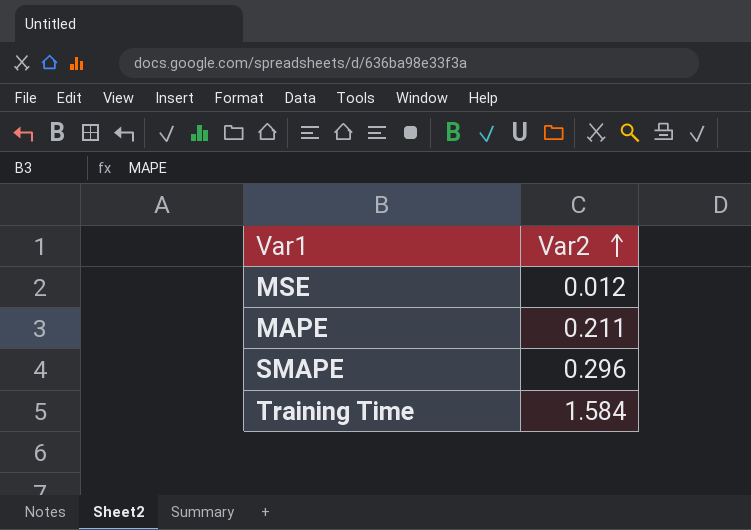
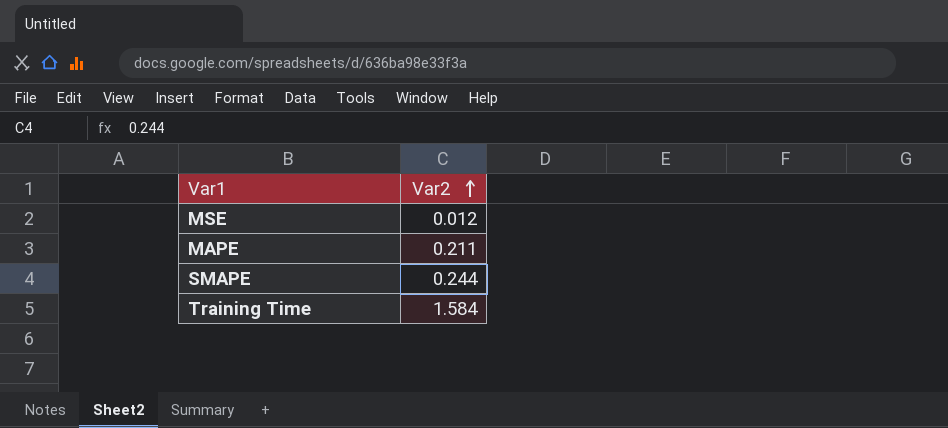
SMAPE | Var2: 0.296 -> 0.244

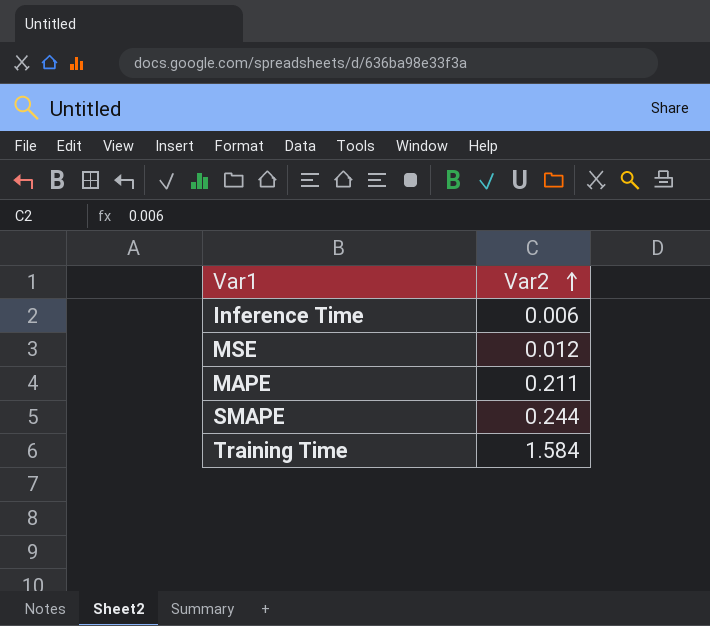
row Inference Time: none -> 0.006

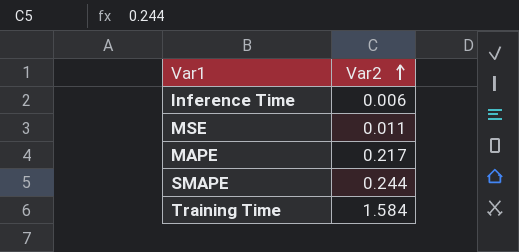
MSE | Var2: 0.012 -> 0.011
MAPE | Var2: 0.211 -> 0.217

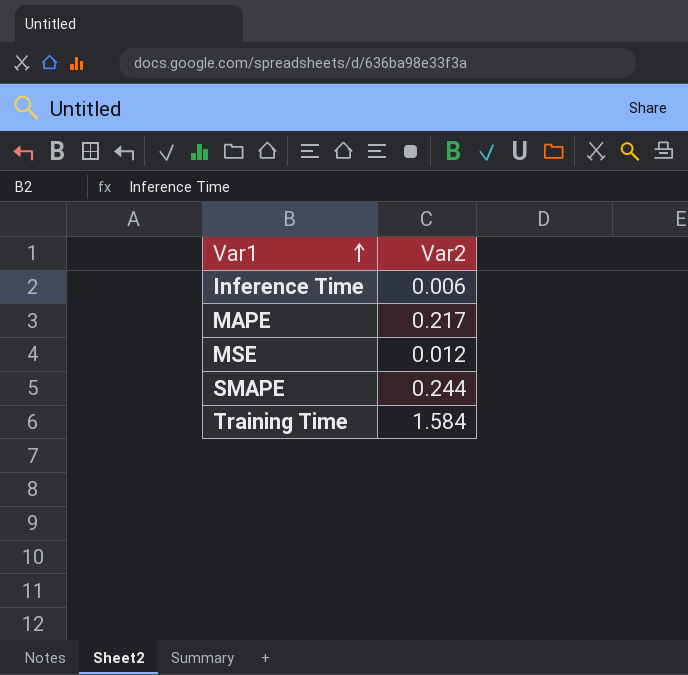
row order: Var2 ascending -> Var1 ascending
MSE | Var2: 0.011 -> 0.012

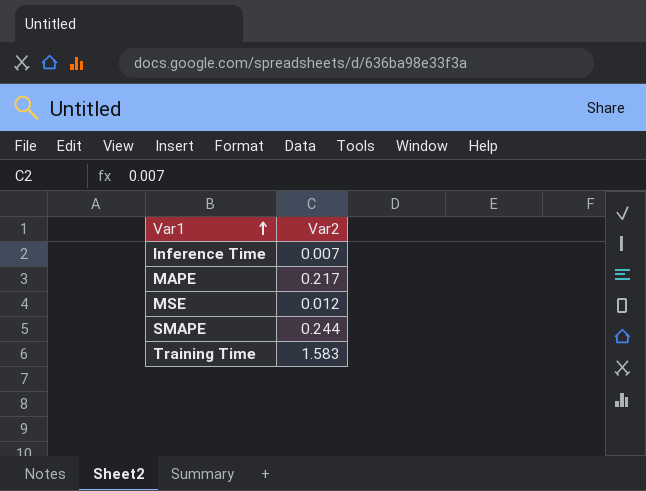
Inference Time | Var2: 0.006 -> 0.007
Training Time | Var2: 1.584 -> 1.583

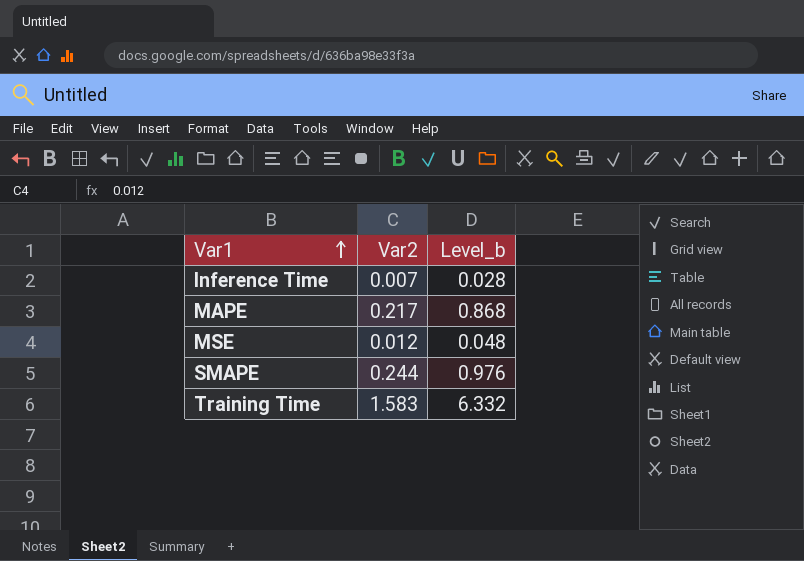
column Level_b | formula: none -> [Var2] * 4

